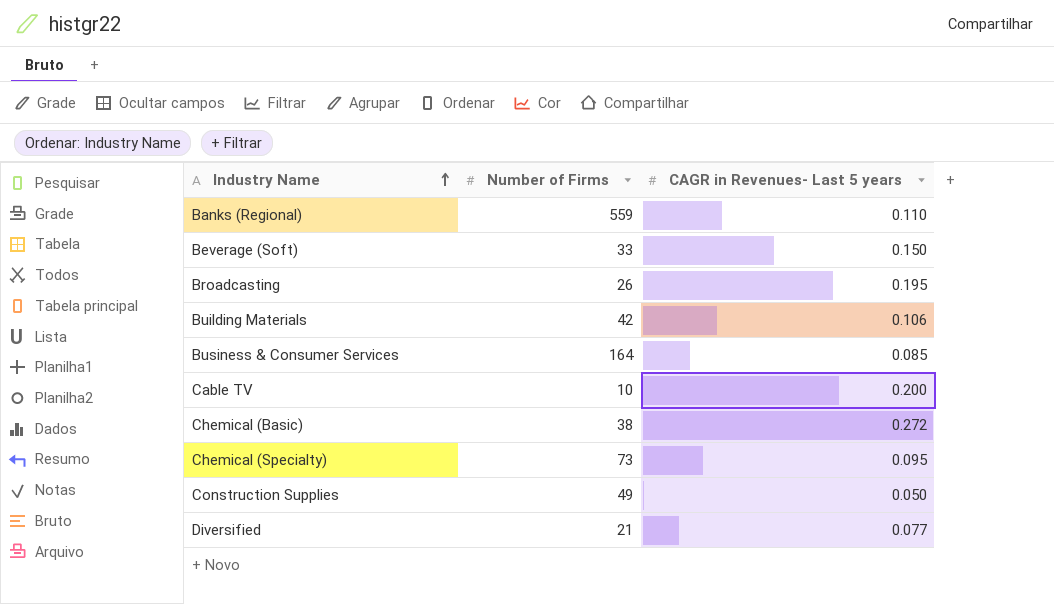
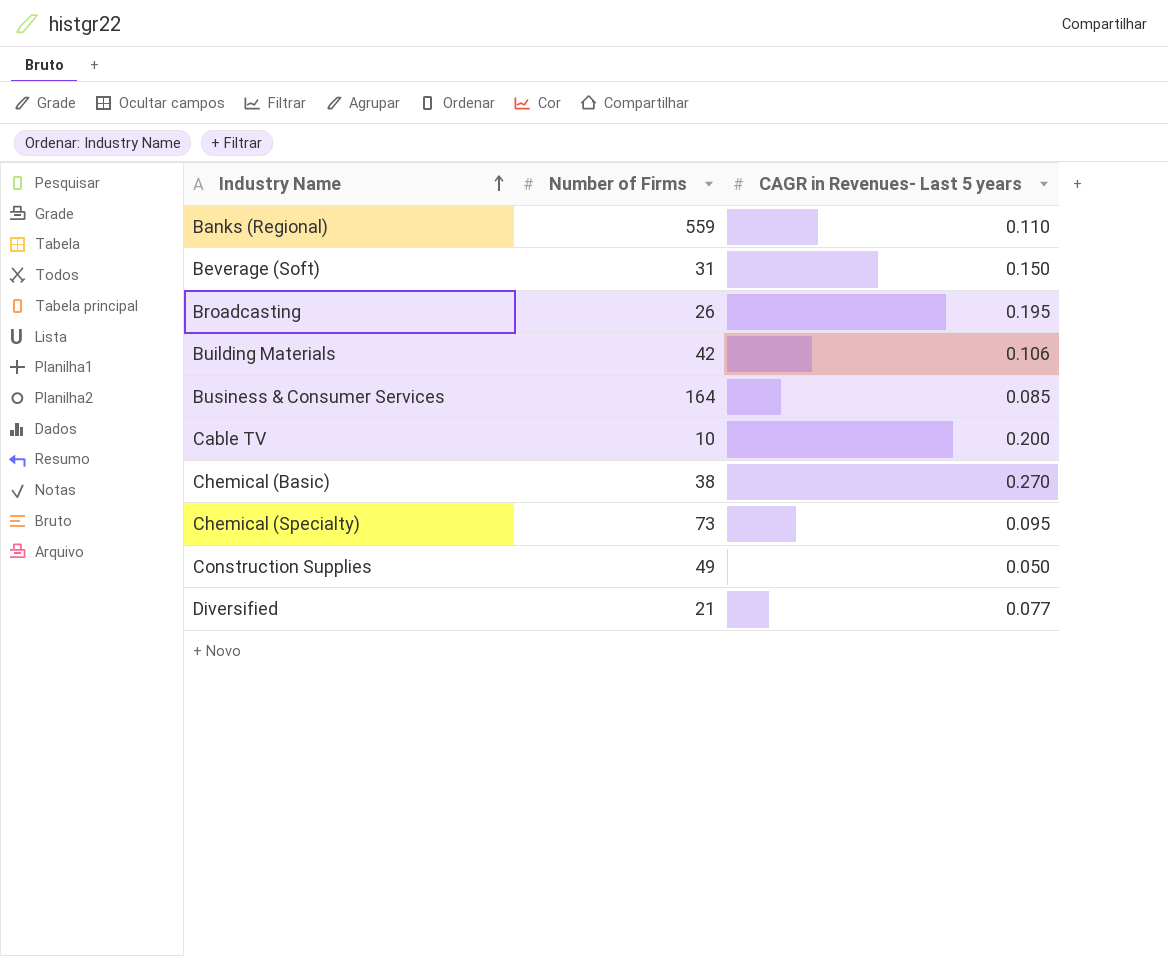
Beverage (Soft) | Number of Firms: 33 -> 31
Chemical (Basic) | CAGR in Revenues- Last 5 years: 0.272 -> 0.270

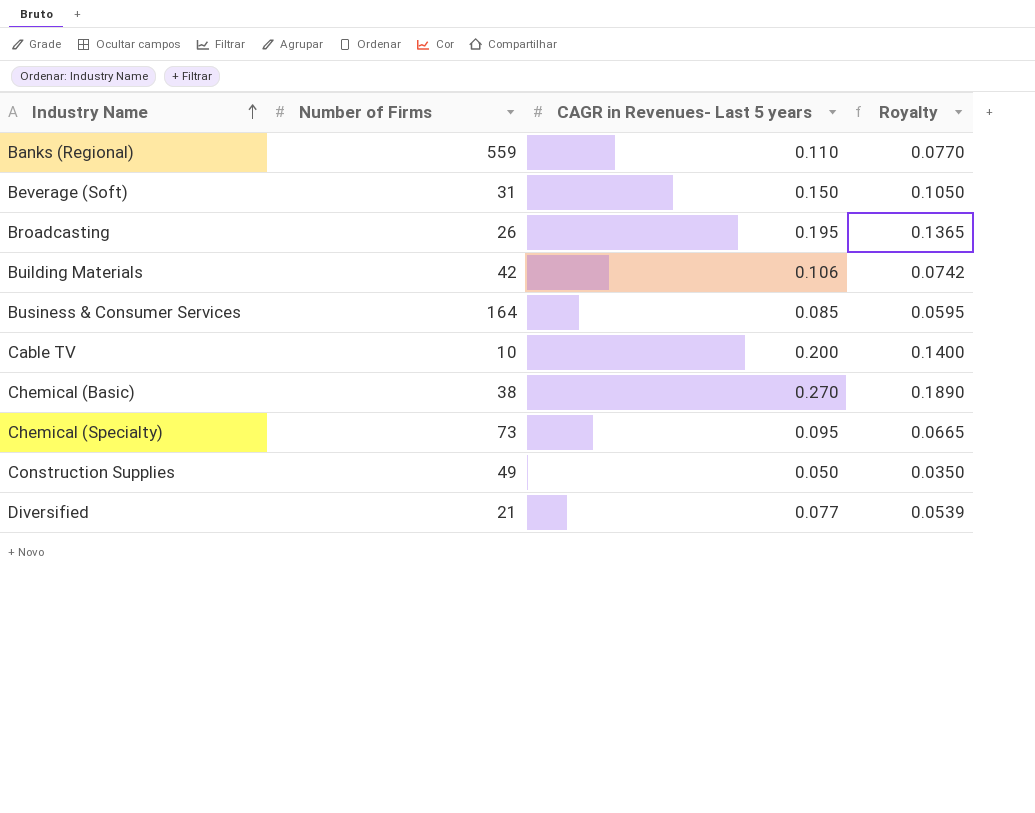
column Royalty | formula: none -> [CAGR in Revenues- Last 5 years] * 0.7

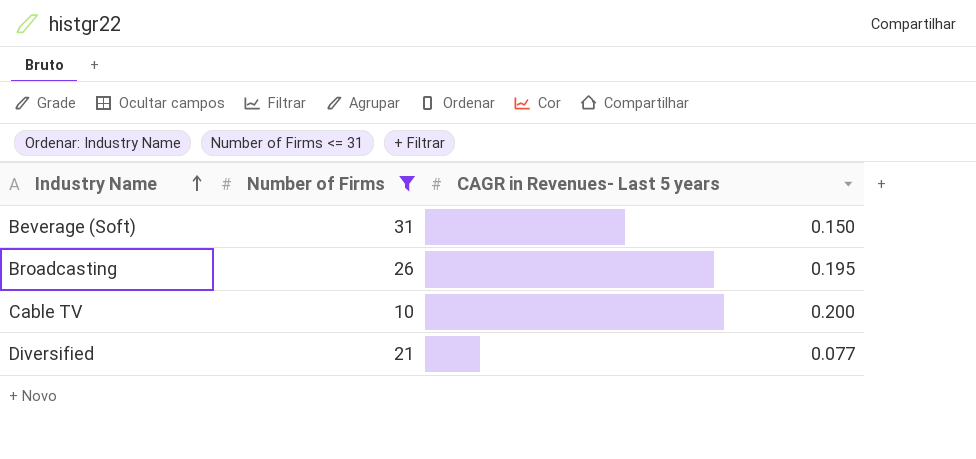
filter: none -> Number of Firms <= 31
column Royalty | formula: [CAGR in Revenues- Last 5 years] * 0.7 -> none

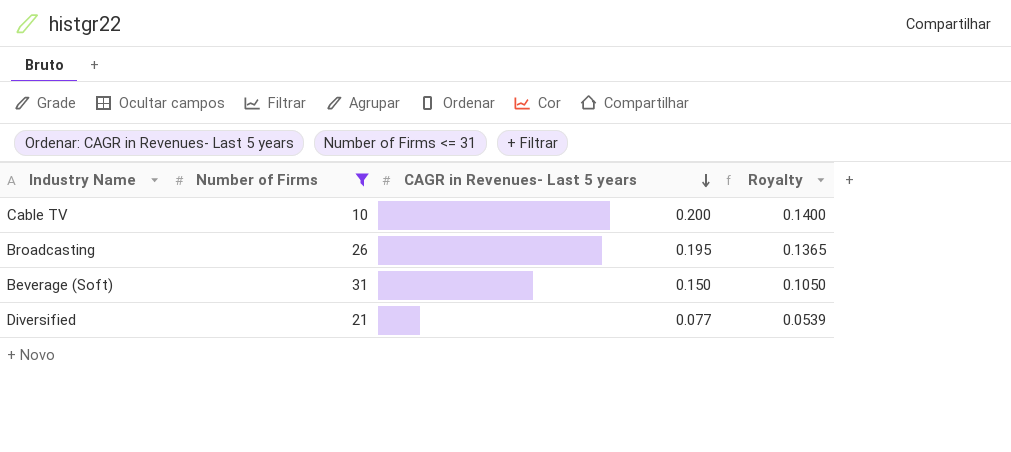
row order: Industry Name ascending -> CAGR in Revenues- Last 5 years descending
column Royalty | formula: none -> [CAGR in Revenues- Last 5 years] * 0.7

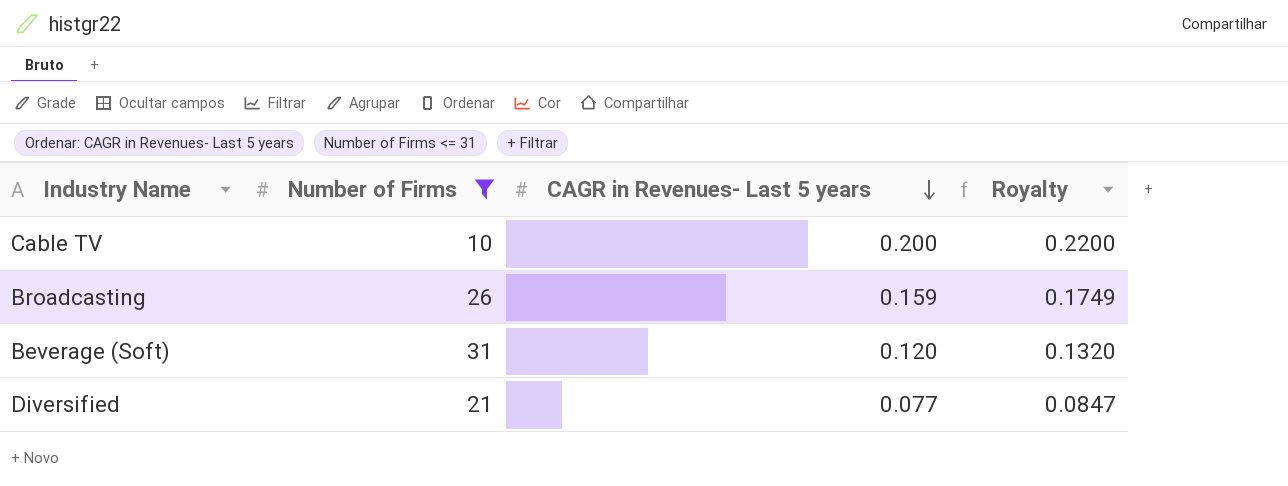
column Royalty | formula: [CAGR in Revenues- Last 5 years] * 0.7 -> [CAGR in Revenues- Last 5 years] * 1.1
Broadcasting | CAGR in Revenues- Last 5 years: 0.195 -> 0.159
Beverage (Soft) | CAGR in Revenues- Last 5 years: 0.150 -> 0.120

